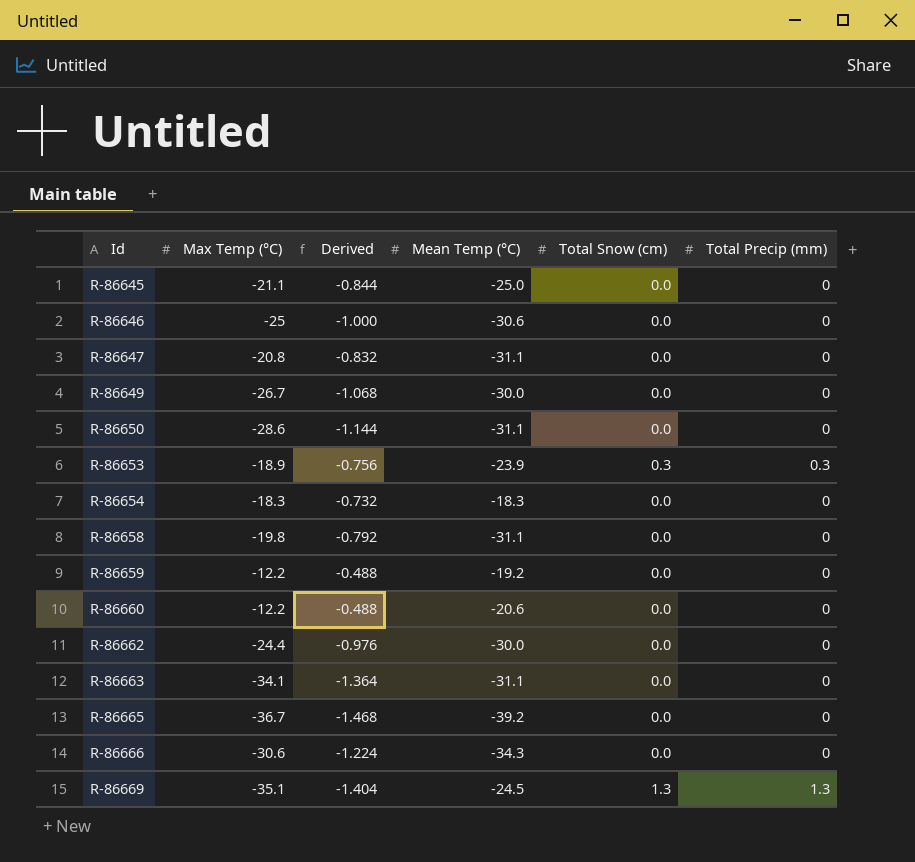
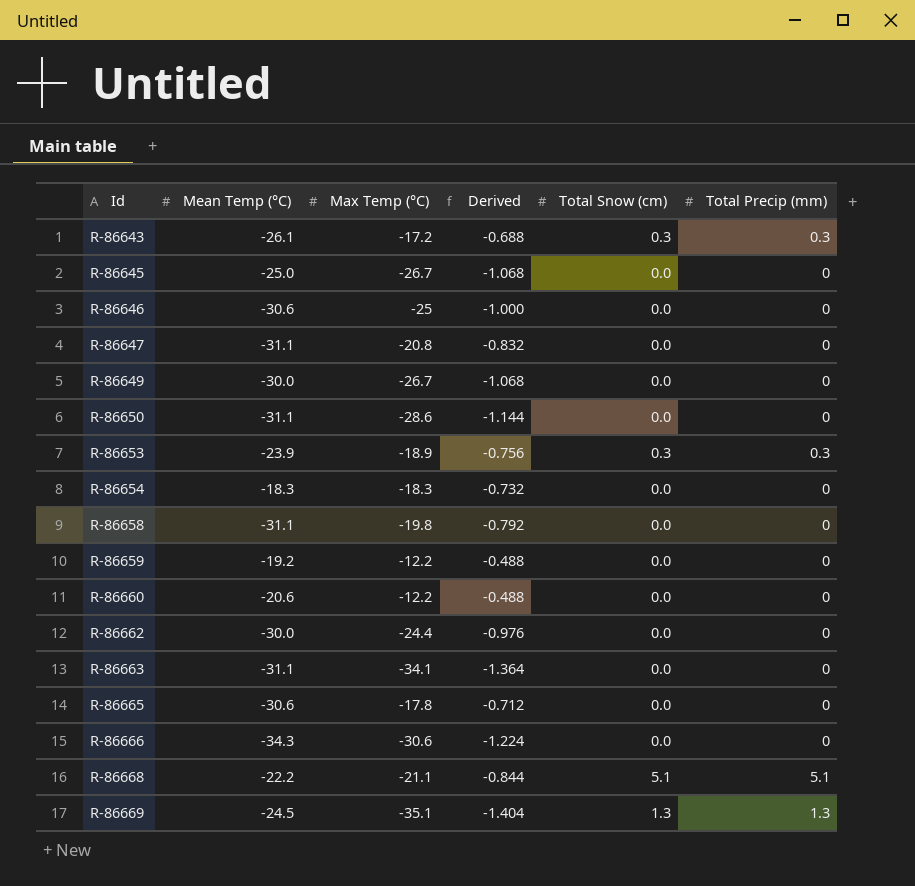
column Mean Temp (°C) | position: 4 -> 2
row R-86643: none -> -26.1 | -17.2 | -0.688 | 0.3 | 0.3
R-86645 | Max Temp (°C): -21.1 -> -26.7
R-86645 | Derived: -0.844 -> -1.068
R-86665 | Mean Temp (°C): -39.2 -> -30.6
R-86665 | Max Temp (°C): -36.7 -> -17.8
R-86665 | Derived: -1.468 -> -0.712
row R-86668: none -> -22.2 | -21.1 | -0.844 | 5.1 | 5.1

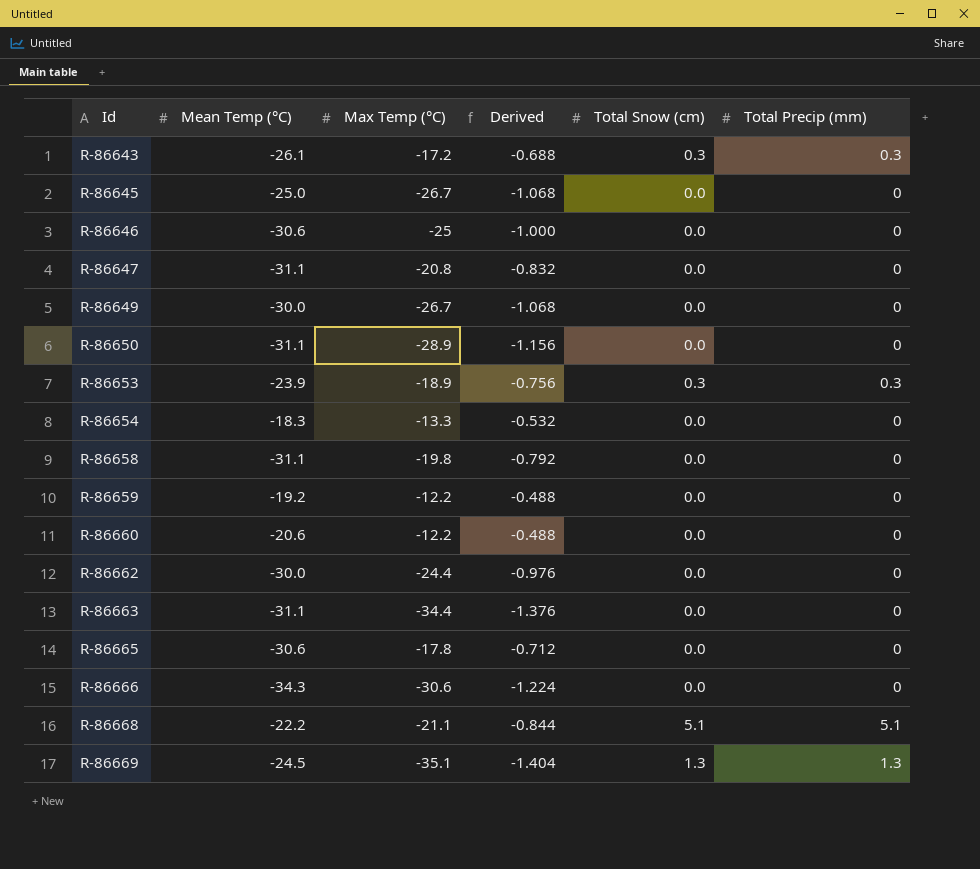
R-86650 | Max Temp (°C): -28.6 -> -28.9
R-86650 | Derived: -1.144 -> -1.156
R-86654 | Max Temp (°C): -18.3 -> -13.3
R-86654 | Derived: -0.732 -> -0.532
R-86663 | Max Temp (°C): -34.1 -> -34.4
R-86663 | Derived: -1.364 -> -1.376

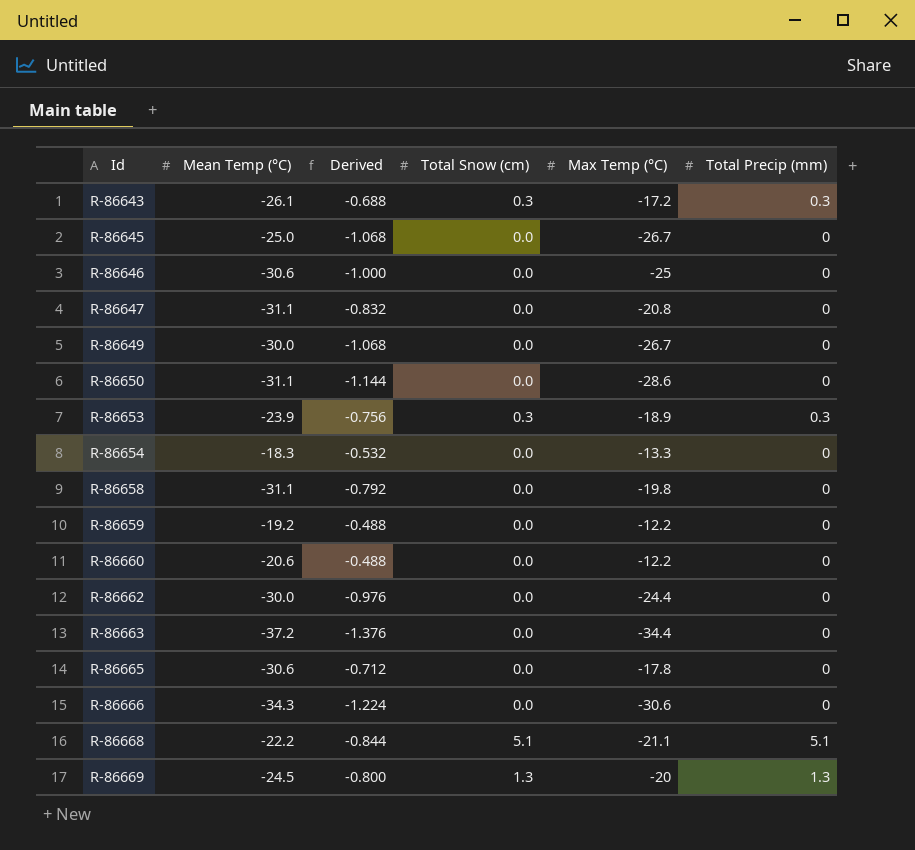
column Max Temp (°C) | position: 3 -> 5
R-86650 | Derived: -1.156 -> -1.144
R-86650 | Max Temp (°C): -28.9 -> -28.6
R-86663 | Mean Temp (°C): -31.1 -> -37.2
R-86669 | Derived: -1.404 -> -0.800
R-86669 | Max Temp (°C): -35.1 -> -20

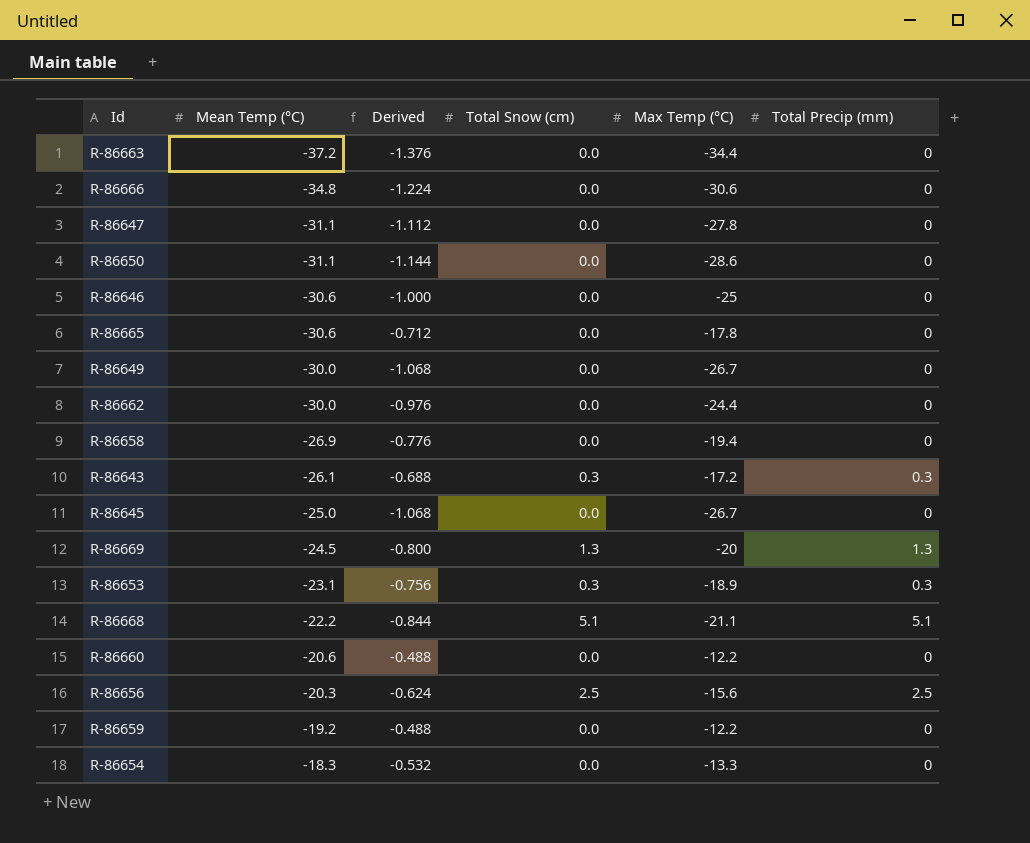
row order: Id ascending -> Mean Temp (°C) ascending
R-86666 | Mean Temp (°C): -34.3 -> -34.8
R-86647 | Derived: -0.832 -> -1.112
R-86647 | Max Temp (°C): -20.8 -> -27.8
R-86658 | Mean Temp (°C): -31.1 -> -26.9
R-86658 | Derived: -0.792 -> -0.776
R-86658 | Max Temp (°C): -19.8 -> -19.4
R-86653 | Mean Temp (°C): -23.9 -> -23.1
row R-86656: none -> -20.3 | -0.624 | 2.5 | -15.6 | 2.5

